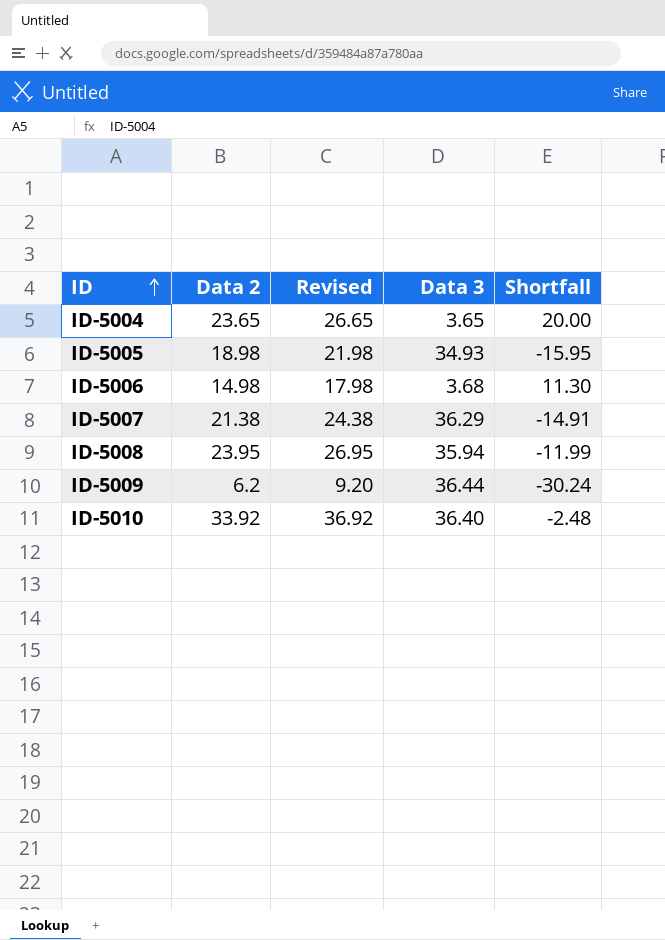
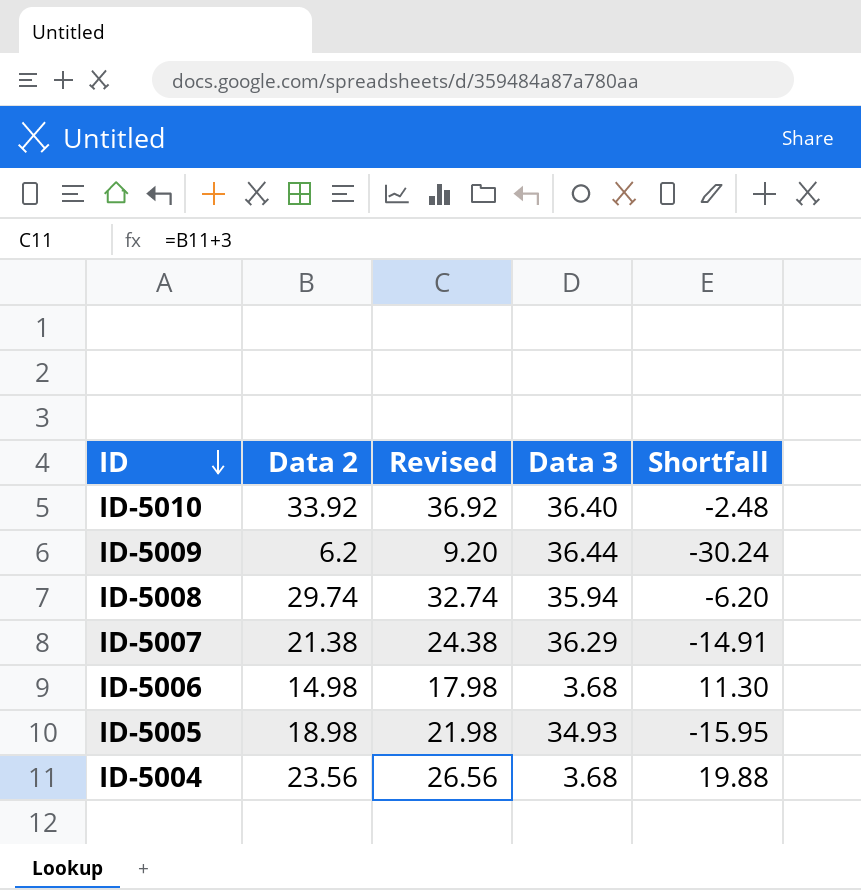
row order: ID ascending -> ID descending
ID-5008 | Data 2: 23.95 -> 29.74
ID-5008 | Revised: 26.95 -> 32.74
ID-5008 | Shortfall: -11.99 -> -6.20
ID-5004 | Data 2: 23.65 -> 23.56
ID-5004 | Revised: 26.65 -> 26.56
ID-5004 | Data 3: 3.65 -> 3.68
ID-5004 | Shortfall: 20.00 -> 19.88

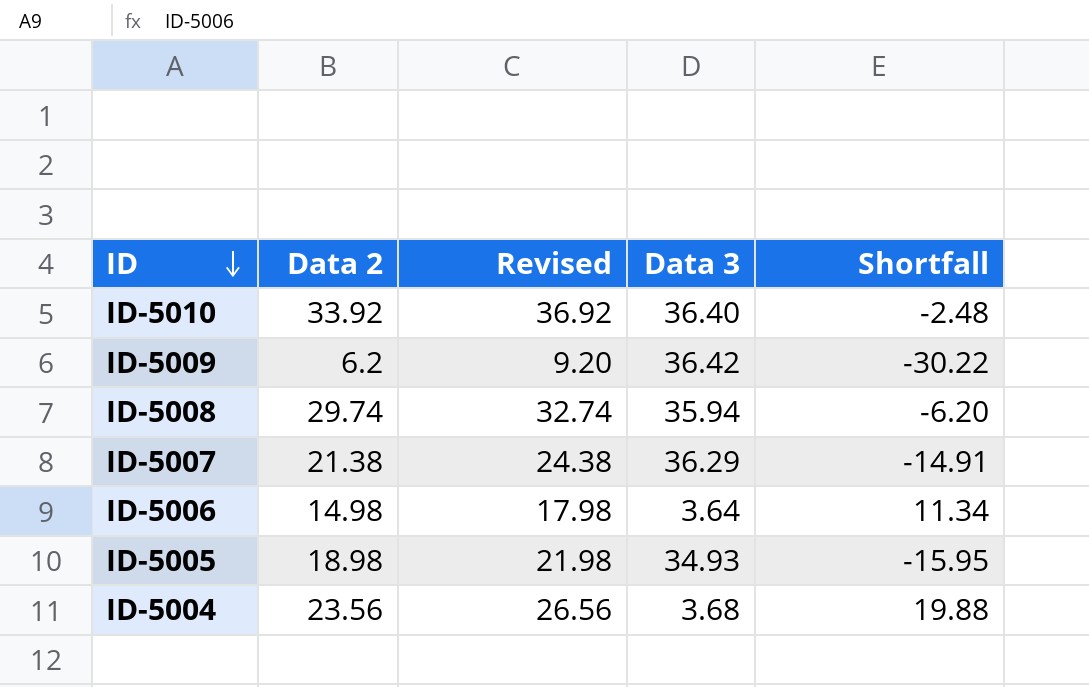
ID-5009 | Data 3: 36.44 -> 36.42
ID-5009 | Shortfall: -30.24 -> -30.22
ID-5006 | Data 3: 3.68 -> 3.64
ID-5006 | Shortfall: 11.30 -> 11.34

